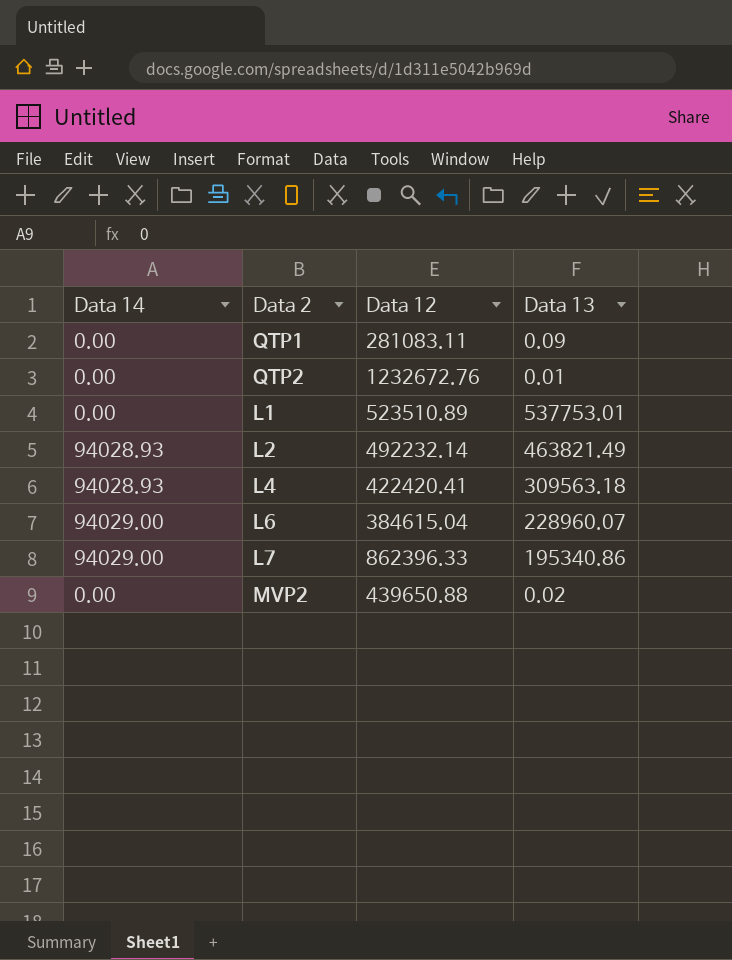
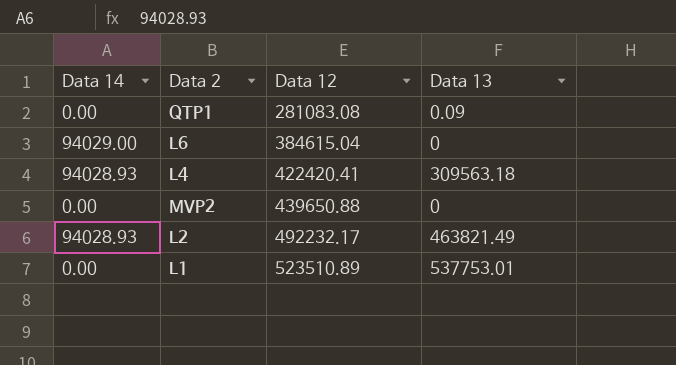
row order: none -> Data 12 ascending
row QTP2: 0.00 | 1232672.76 | 0.01 -> none
row L7: 94029.00 | 862396.33 | 195340.86 -> none
QTP1 | Data 12: 281083.11 -> 281083.08
L6 | Data 13: 228960.07 -> 0
MVP2 | Data 13: 0.02 -> 0
L2 | Data 12: 492232.14 -> 492232.17

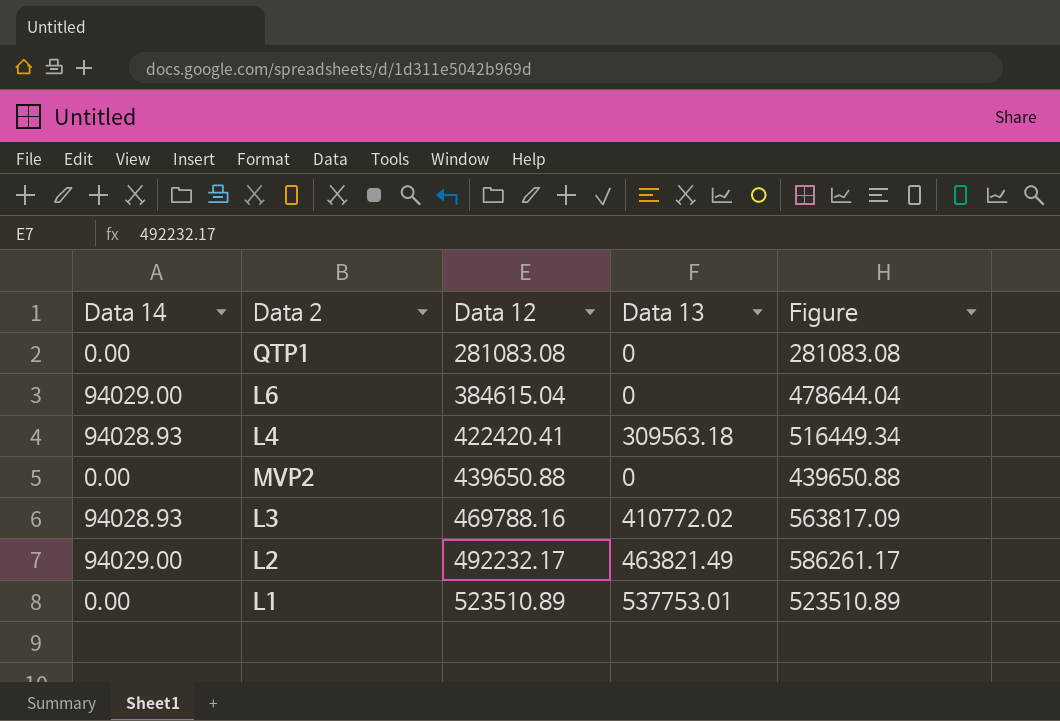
column Figure | formula: none -> [Data 14] + [Data 12]
QTP1 | Data 13: 0.09 -> 0
row L3: none -> 94028.93 | 469788.16 | 410772.02 | 563817.09
L2 | Data 14: 94028.93 -> 94029.00

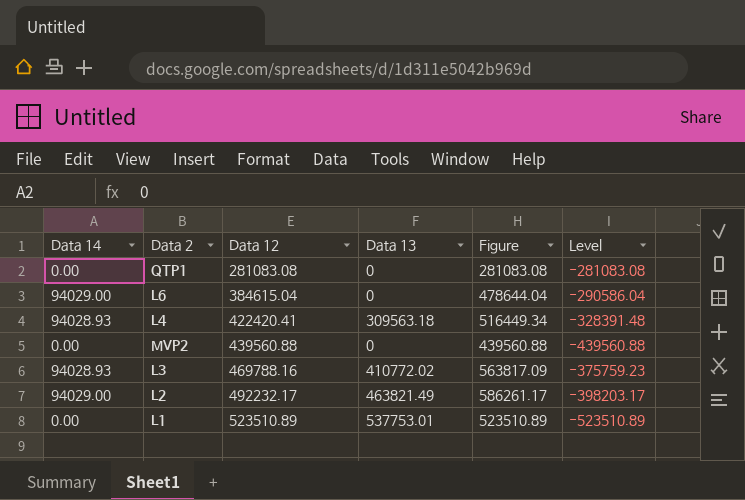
column Level | formula: none -> [Data 14] - [Data 12]
MVP2 | Data 12: 439650.88 -> 439560.88
MVP2 | Figure: 439650.88 -> 439560.88

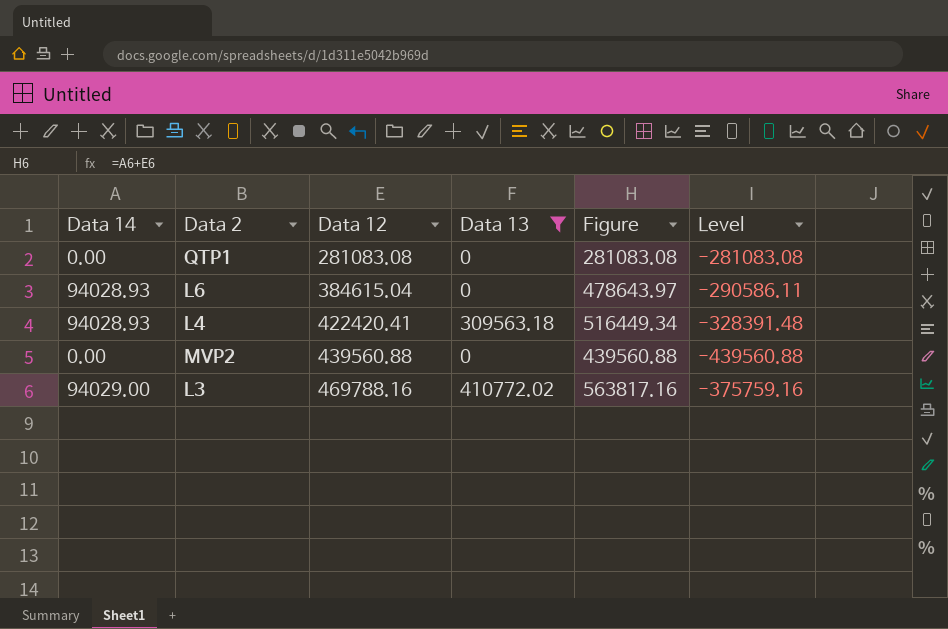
filter: none -> Data 13 <= 410772.02
L6 | Data 14: 94029.00 -> 94028.93
L6 | Figure: 478644.04 -> 478643.97
L6 | Level: -290586.04 -> -290586.11
L3 | Data 14: 94028.93 -> 94029.00
L3 | Figure: 563817.09 -> 563817.16
L3 | Level: -375759.23 -> -375759.16

